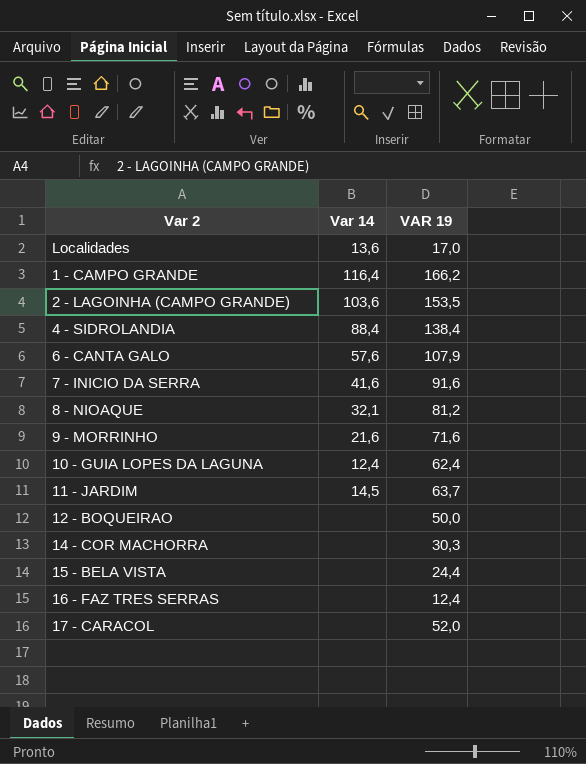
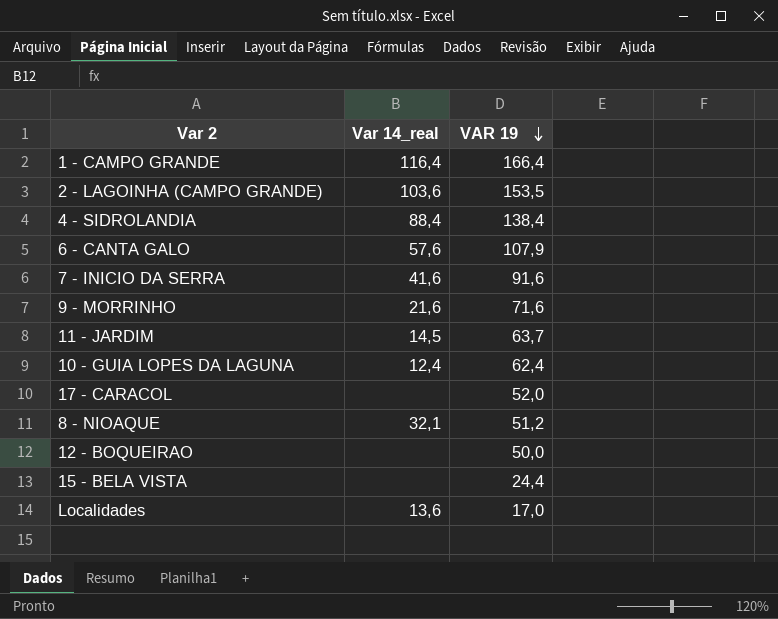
row order: none -> VAR 19 descending
column name: Var 14 -> Var 14_real
row 14 - COR MACHORRA: none | 30,3 -> none
row 16 - FAZ TRES SERRAS: none | 12,4 -> none
1 - CAMPO GRANDE | VAR 19: 166,2 -> 166,4
8 - NIOAQUE | VAR 19: 81,2 -> 51,2

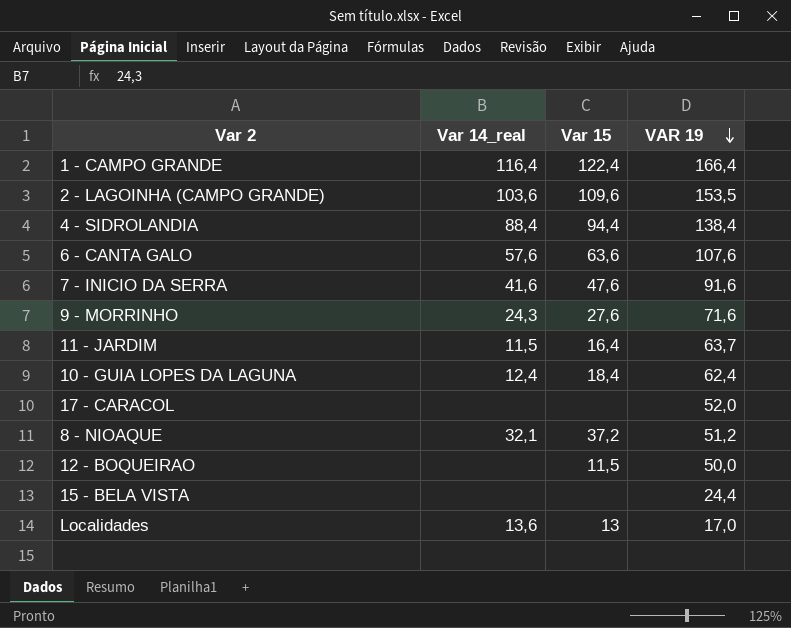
column Var 15 | position: none -> 3
6 - CANTA GALO | VAR 19: 107,9 -> 107,6
9 - MORRINHO | Var 14_real: 21,6 -> 24,3
11 - JARDIM | Var 14_real: 14,5 -> 11,5

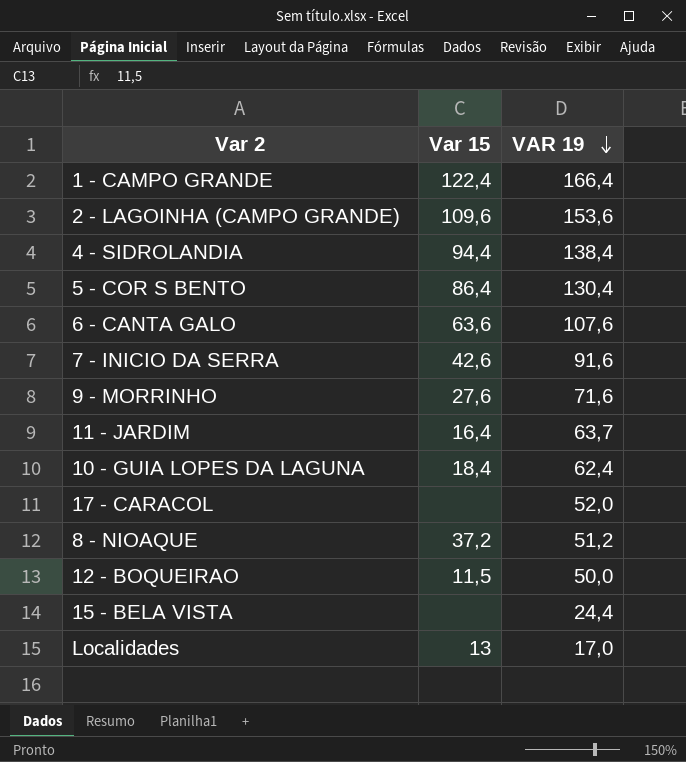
column Var 14_real | position: 2 -> none
2 - LAGOINHA (CAMPO GRANDE) | VAR 19: 153,5 -> 153,6
row 5 - COR S BENTO: none -> 86,4 | 130,4
7 - INICIO DA SERRA | Var 15: 47,6 -> 42,6

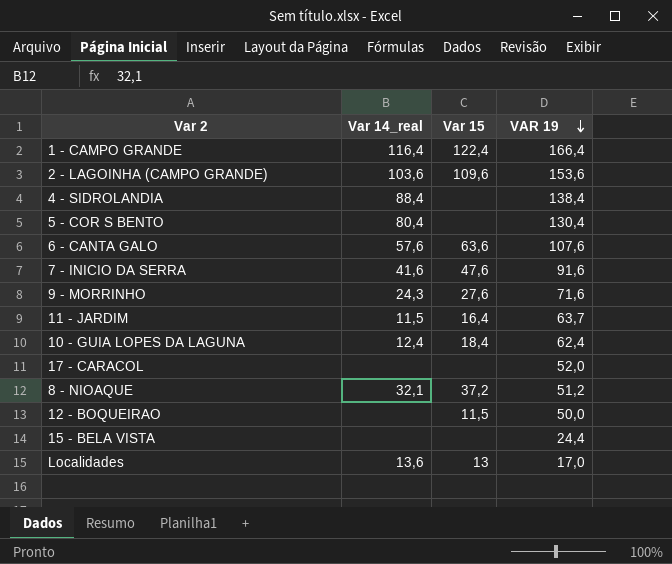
column Var 14_real | position: none -> 2
4 - SIDROLANDIA | Var 15: 94,4 -> none
5 - COR S BENTO | Var 15: 86,4 -> none
7 - INICIO DA SERRA | Var 15: 42,6 -> 47,6

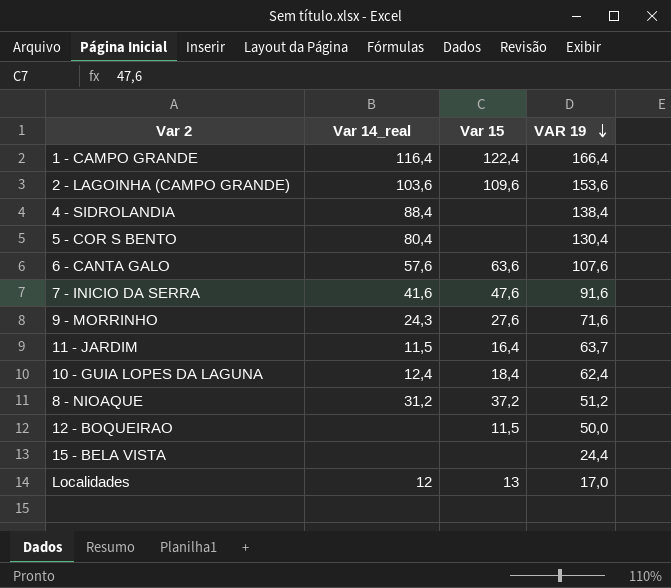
row 17 - CARACOL: none | none | 52,0 -> none
8 - NIOAQUE | Var 14_real: 32,1 -> 31,2
Localidades | Var 14_real: 13,6 -> 12

